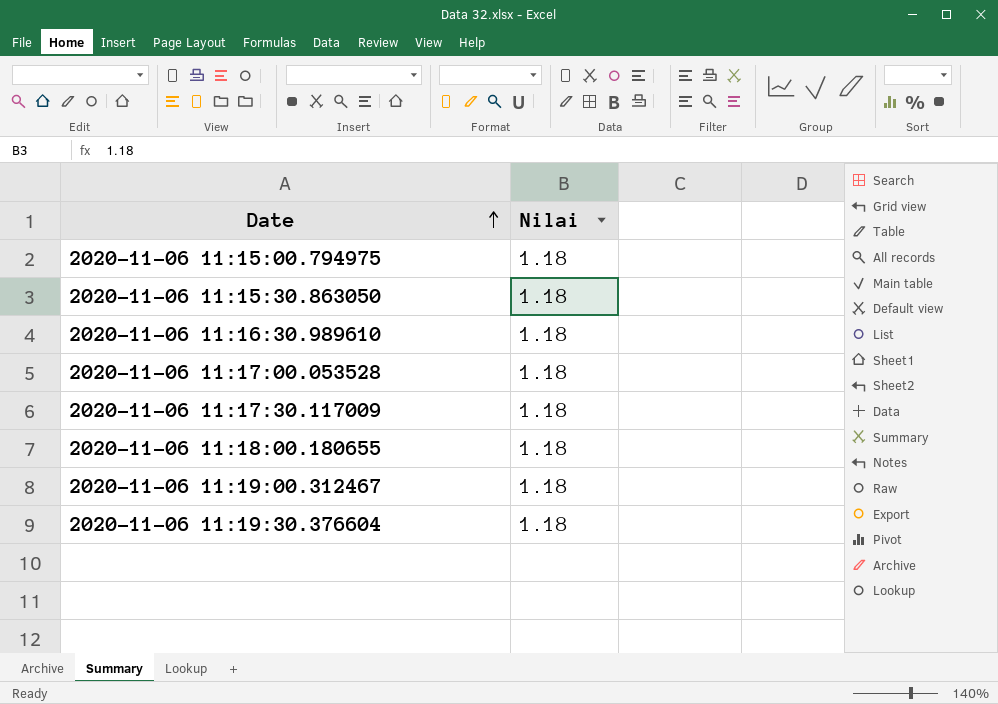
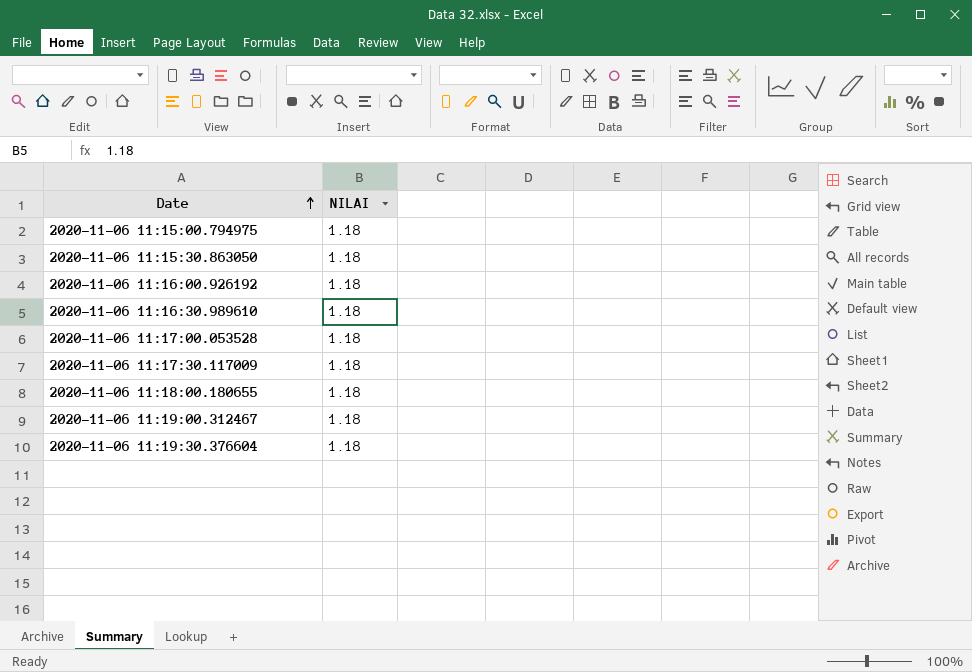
column name: Nilai -> NILAI
row 2020-11-06 11:16:00.926192: none -> 1.18

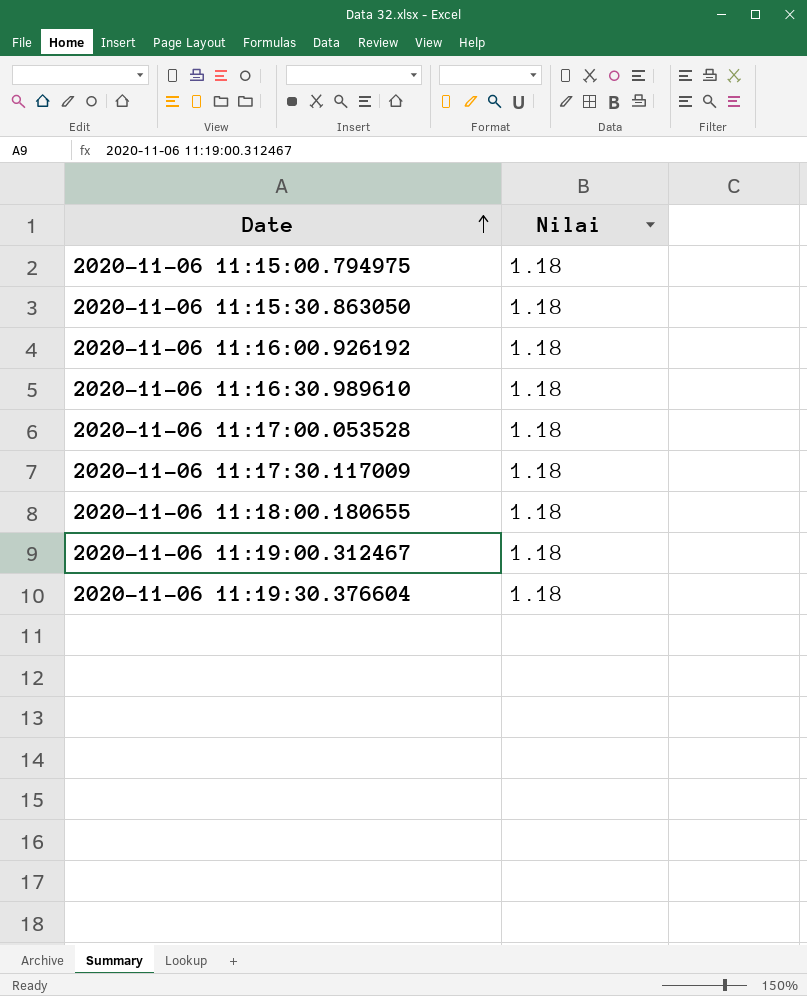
column name: NILAI -> Nilai

